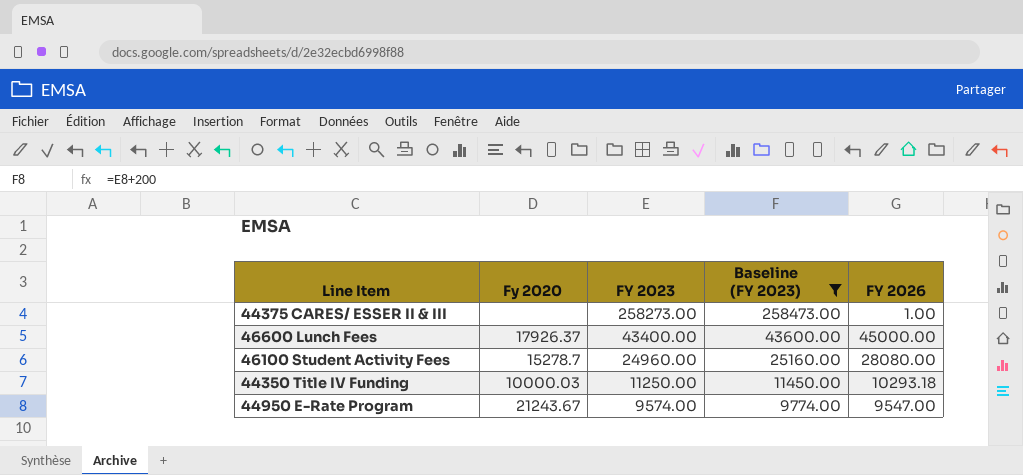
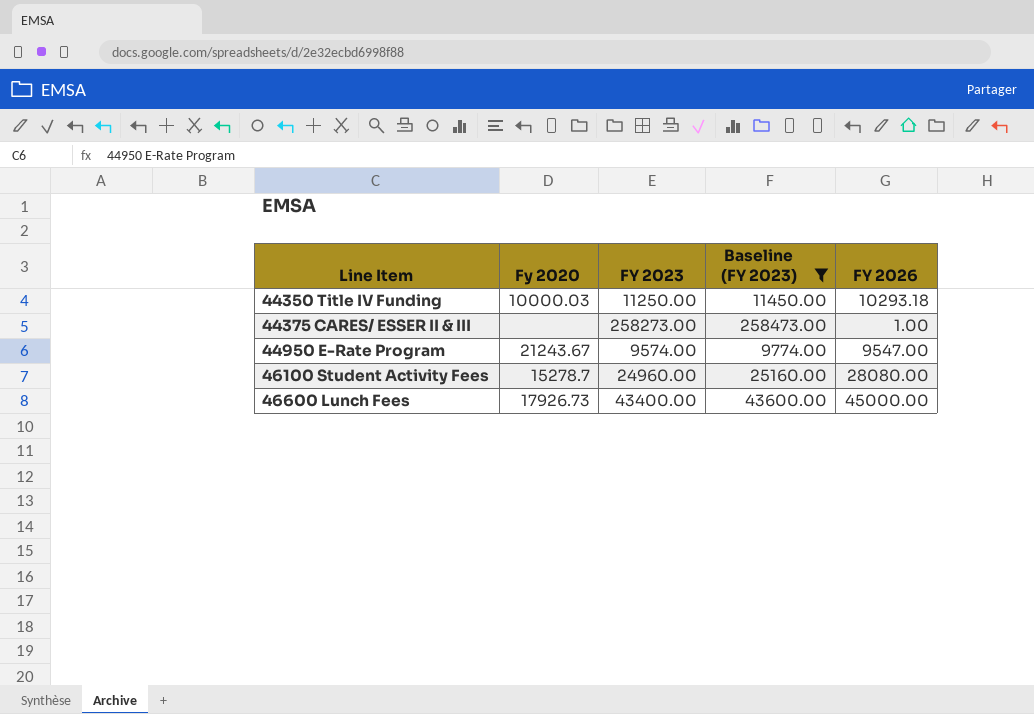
row order: FY 2023 descending -> Line Item ascending
46600 Lunch Fees | Fy 2020: 17926.37 -> 17926.73

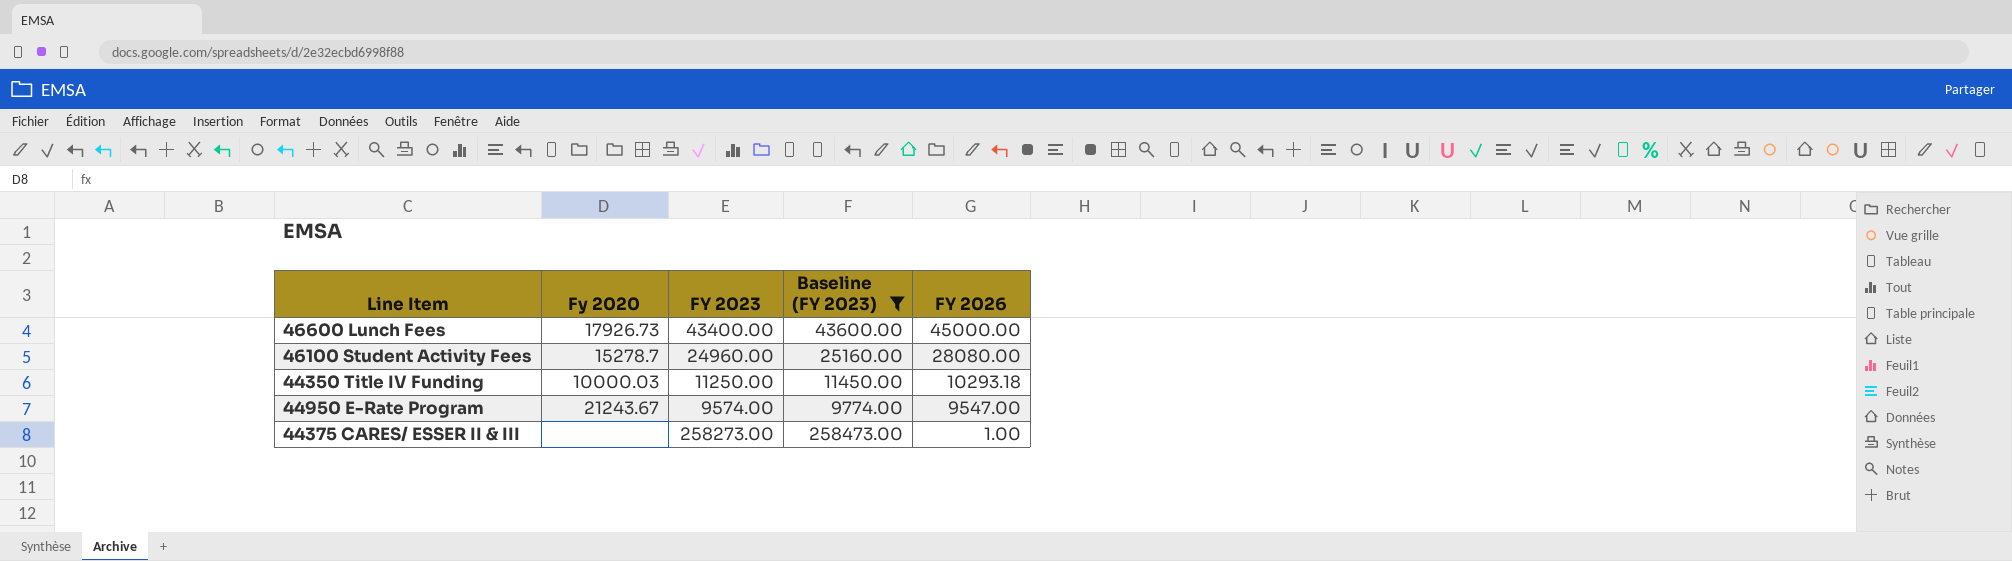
row order: Line Item ascending -> FY 2026 descending

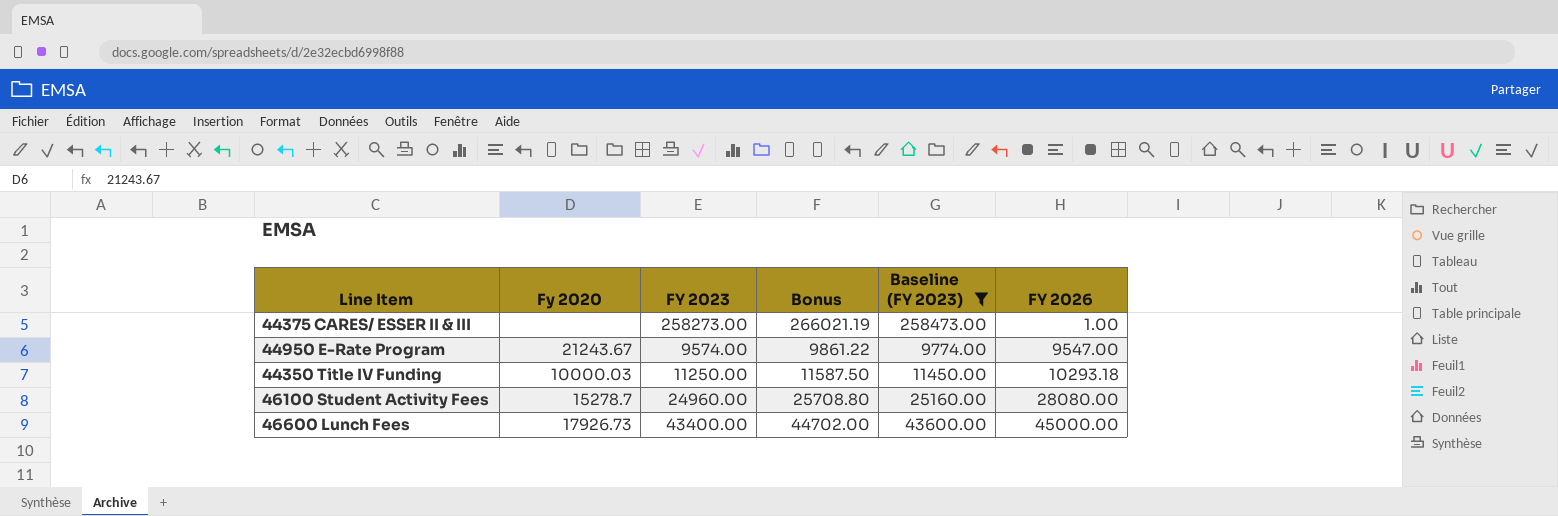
row order: FY 2026 descending -> FY 2026 ascending
column Bonus | formula: none -> [FY 2023] * 1.03

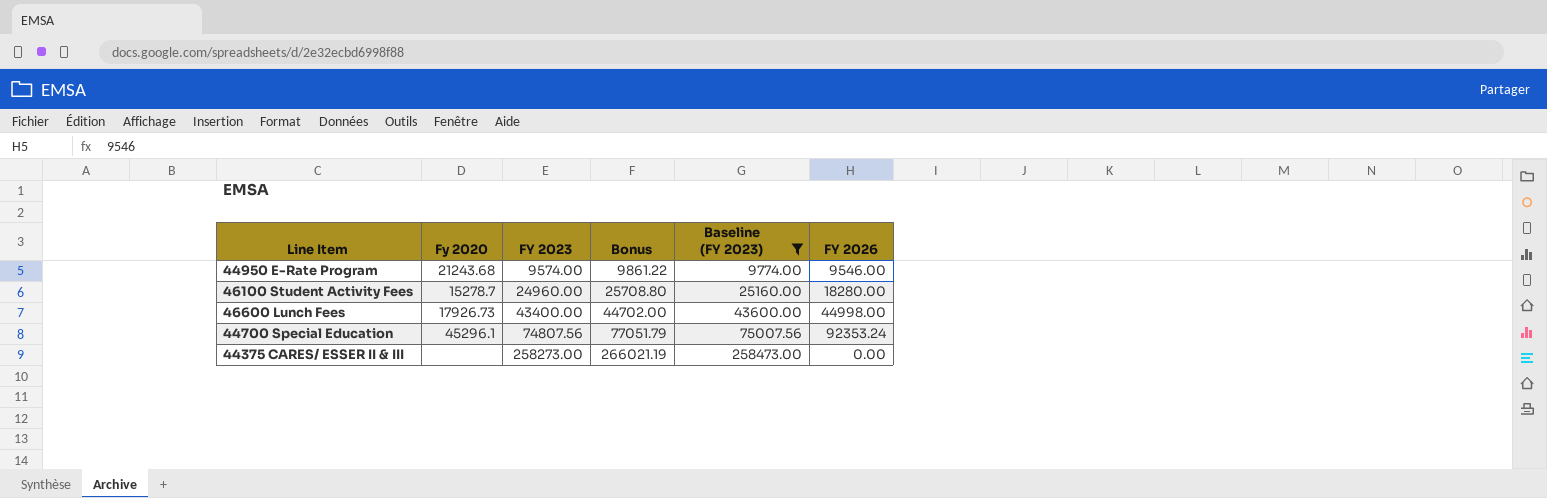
row order: FY 2026 ascending -> FY 2023 ascending
row 44350 Title IV Funding: 10000.03 | 11250.00 | 11587.50 | 11450.00 | 10293.18 -> none
44950 E-Rate Program | Fy 2020: 21243.67 -> 21243.68
44950 E-Rate Program | FY 2026: 9547.00 -> 9546.00
46100 Student Activity Fees | FY 2026: 28080.00 -> 18280.00
46600 Lunch Fees | FY 2026: 45000.00 -> 44998.00
row 44700 Special Education: none -> 45296.1 | 74807.56 | 77051.79 | 75007.56 | 92353.24
44375 CARES/ ESSER II & III | FY 2026: 1.00 -> 0.00

